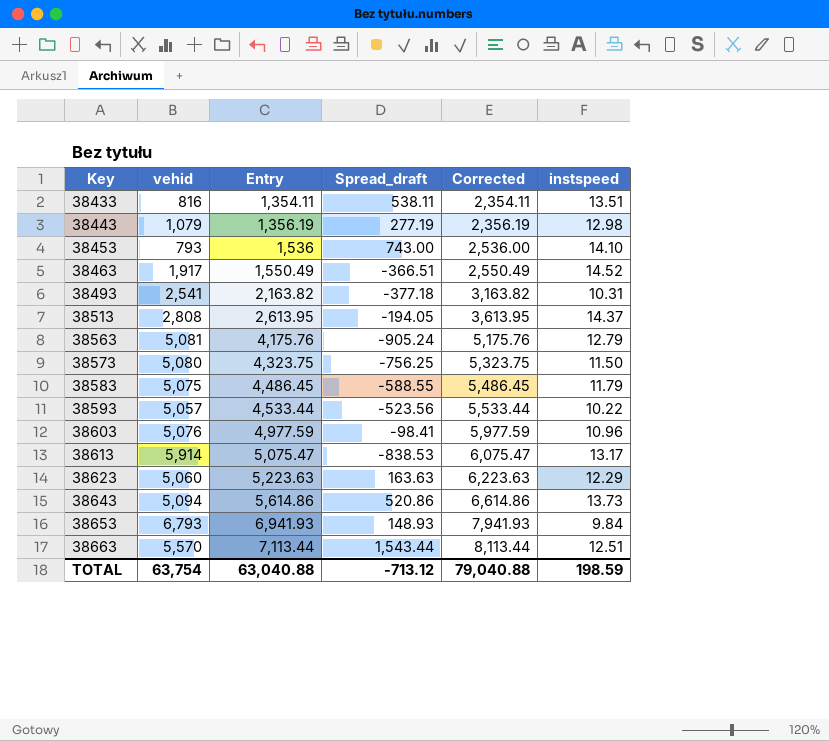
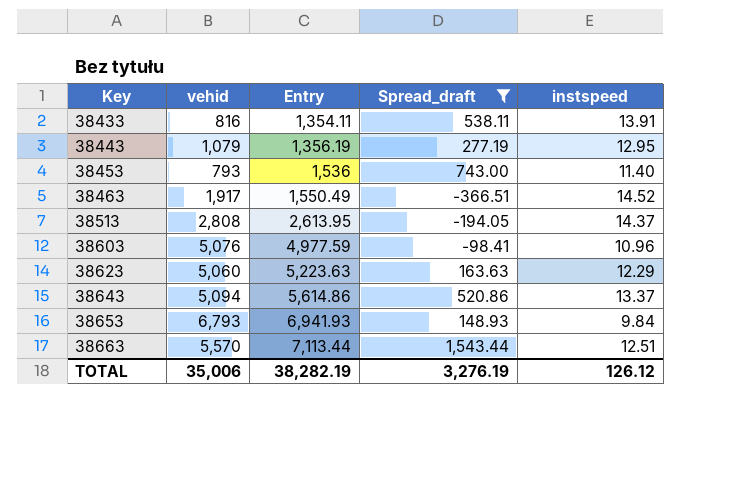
filter: none -> Spread_draft >= -366.51
column Corrected | formula: [Entry] + 1000 -> none
38433 | instspeed: 13.51 -> 13.91
38443 | instspeed: 12.98 -> 12.95
38453 | instspeed: 14.10 -> 11.40
38643 | instspeed: 13.73 -> 13.37
TOTAL | vehid: 63,754 -> 35,006
TOTAL | Entry: 63,040.88 -> 38,282.19
TOTAL | Spread_draft: -713.12 -> 3,276.19
TOTAL | instspeed: 198.59 -> 126.12

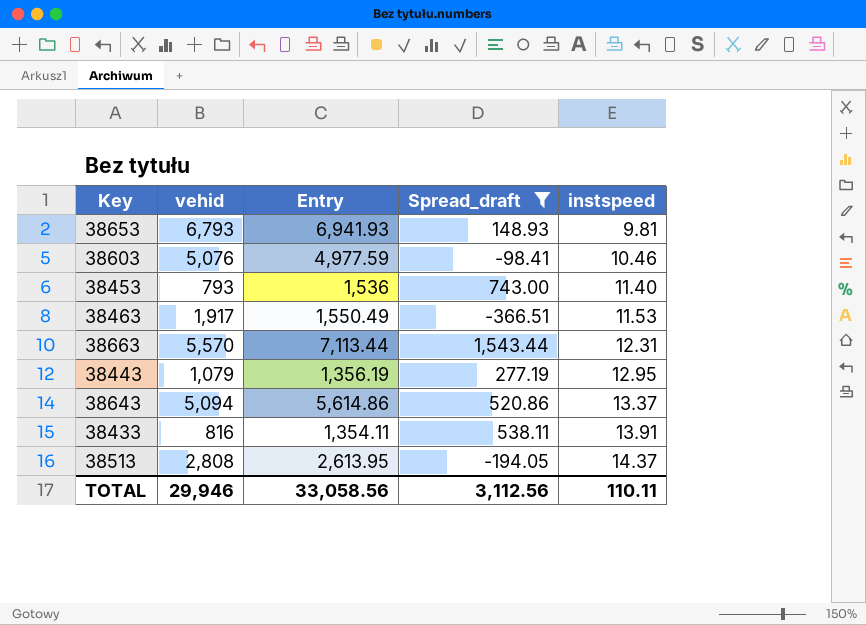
row order: Key ascending -> instspeed ascending
row 38623: 5,060 | 5,223.63 | 163.63 | 12.29 -> none
38653 | instspeed: 9.84 -> 9.81
38603 | instspeed: 10.96 -> 10.46
38463 | instspeed: 14.52 -> 11.53
38663 | instspeed: 12.51 -> 12.31
TOTAL | vehid: 35,006 -> 29,946
TOTAL | Entry: 38,282.19 -> 33,058.56
TOTAL | Spread_draft: 3,276.19 -> 3,112.56
TOTAL | instspeed: 126.12 -> 110.11

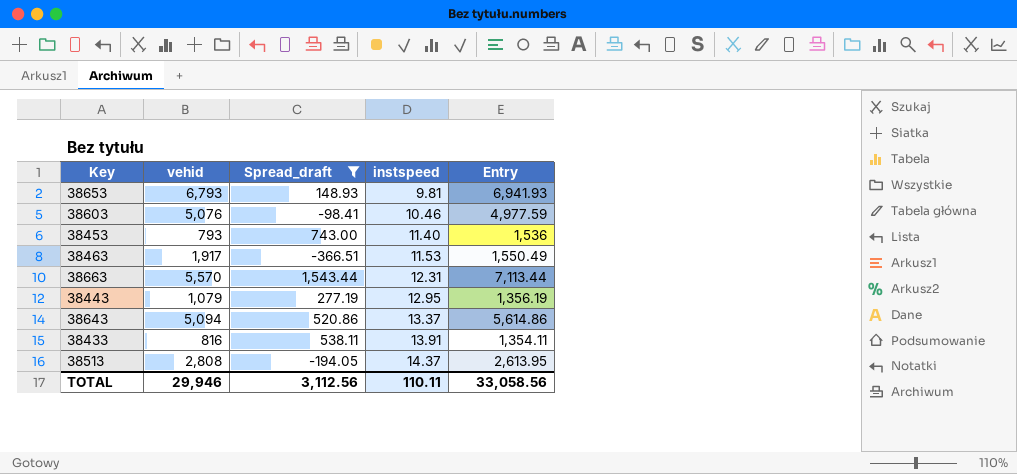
column Entry | position: 3 -> 5

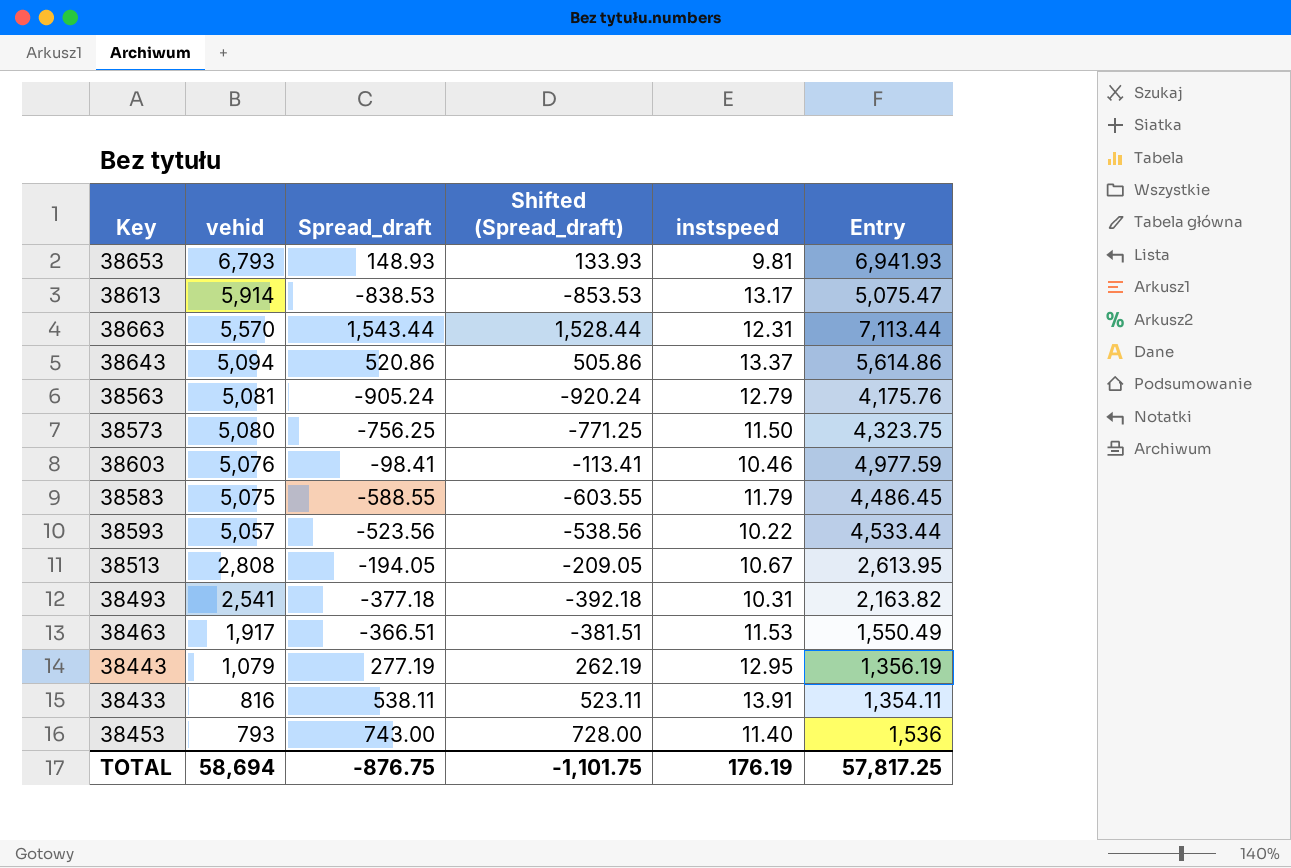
filter: Spread_draft >= -366.51 -> none
row order: instspeed ascending -> vehid descending
column Shifted (Spread_draft) | formula: none -> [Spread_draft] - 15
38513 | instspeed: 14.37 -> 10.67
TOTAL | vehid: 29,946 -> 58,694
TOTAL | Spread_draft: 3,112.56 -> -876.75
TOTAL | instspeed: 110.11 -> 176.19
TOTAL | Entry: 33,058.56 -> 57,817.25

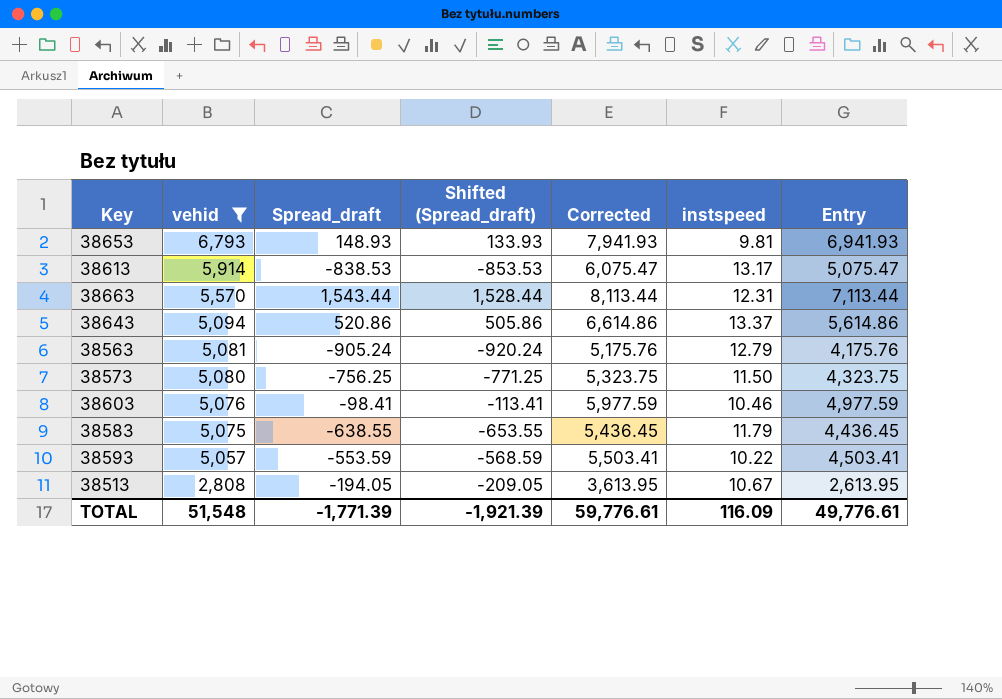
filter: none -> vehid >= 2,808
column Corrected | formula: none -> [Entry] + 1000
38583 | Spread_draft: -588.55 -> -638.55
38583 | Shifted (Spread_draft): -603.55 -> -653.55
38583 | Entry: 4,486.45 -> 4,436.45
38593 | Spread_draft: -523.56 -> -553.59
38593 | Shifted (Spread_draft): -538.56 -> -568.59
38593 | Entry: 4,533.44 -> 4,503.41
TOTAL | vehid: 58,694 -> 51,548
TOTAL | Spread_draft: -876.75 -> -1,771.39
TOTAL | Shifted (Spread_draft): -1,101.75 -> -1,921.39
TOTAL | instspeed: 176.19 -> 116.09
TOTAL | Entry: 57,817.25 -> 49,776.61

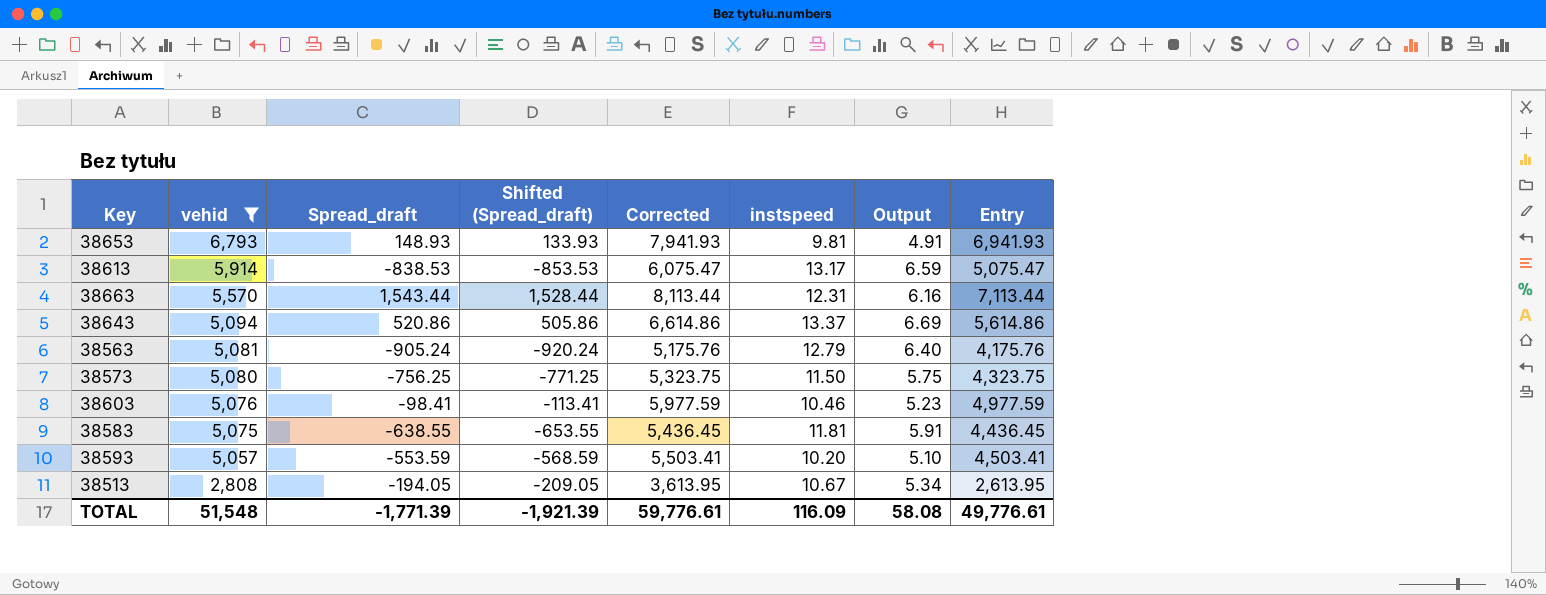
column Output | formula: none -> [instspeed] * 0.5
38583 | instspeed: 11.79 -> 11.81
38593 | instspeed: 10.22 -> 10.20

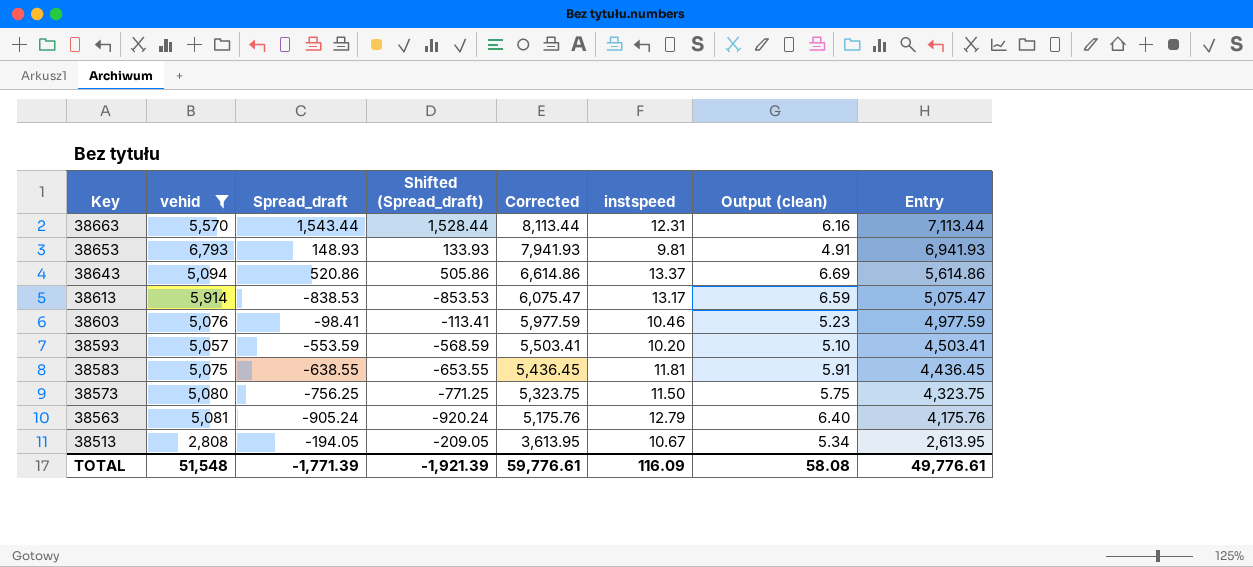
row order: vehid descending -> Key descending
column name: Output -> Output (clean)

